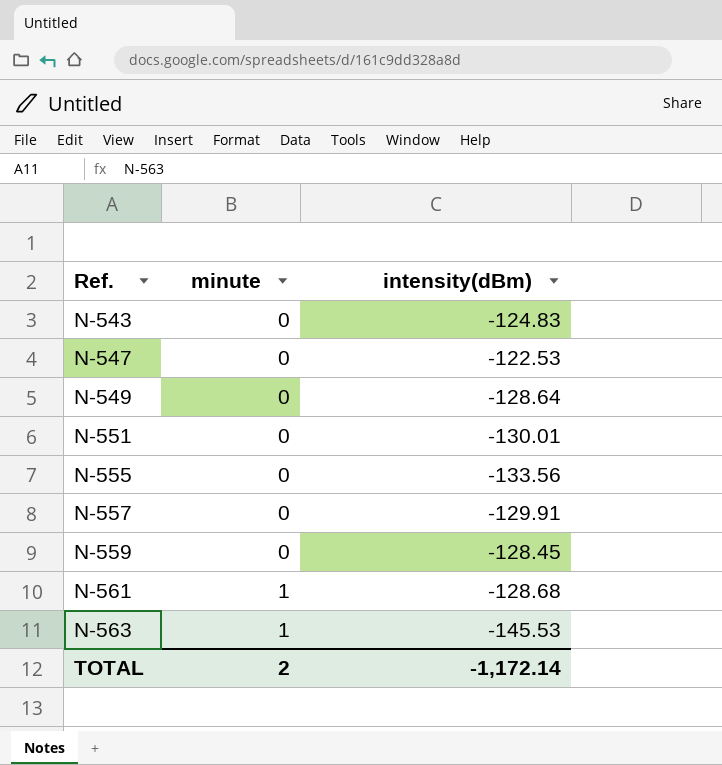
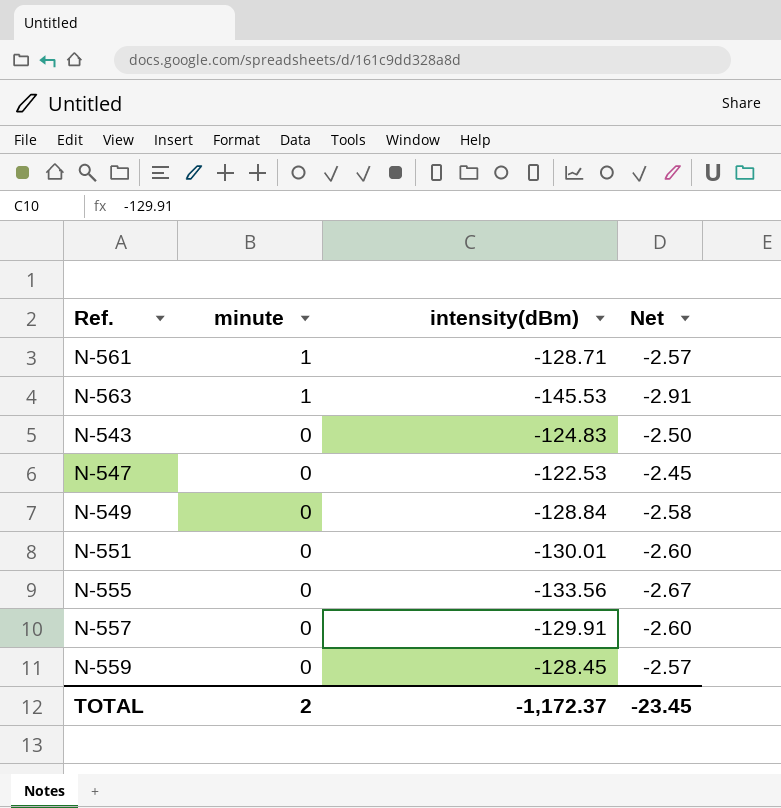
row order: Ref. ascending -> minute descending
column Net | formula: none -> [intensity(dBm)] * 0.02
N-561 | intensity(dBm): -128.68 -> -128.71
N-549 | intensity(dBm): -128.64 -> -128.84
TOTAL | intensity(dBm): -1,172.14 -> -1,172.37

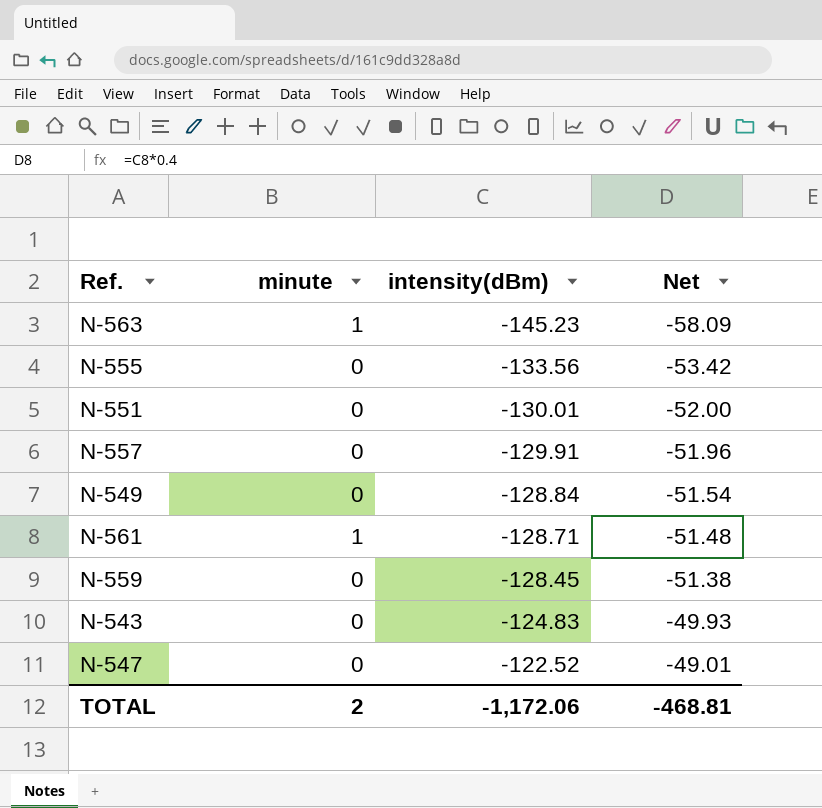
row order: minute descending -> intensity(dBm) ascending
column Net | formula: [intensity(dBm)] * 0.02 -> [intensity(dBm)] * 0.4
N-563 | intensity(dBm): -145.53 -> -145.23
N-547 | intensity(dBm): -122.53 -> -122.52
TOTAL | intensity(dBm): -1,172.37 -> -1,172.06
TOTAL | Net: -23.45 -> -468.81

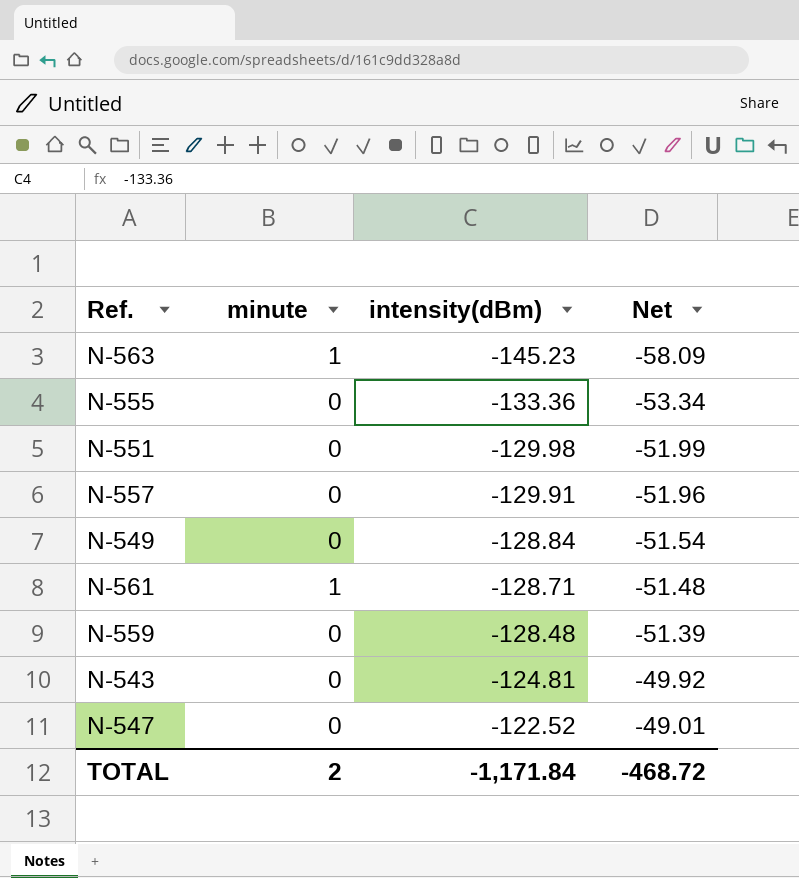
N-555 | intensity(dBm): -133.56 -> -133.36
N-555 | Net: -53.42 -> -53.34
N-551 | intensity(dBm): -130.01 -> -129.98
N-551 | Net: -52.00 -> -51.99
N-559 | intensity(dBm): -128.45 -> -128.48
N-559 | Net: -51.38 -> -51.39
N-543 | intensity(dBm): -124.83 -> -124.81
N-543 | Net: -49.93 -> -49.92
TOTAL | intensity(dBm): -1,172.06 -> -1,171.84
TOTAL | Net: -468.81 -> -468.72

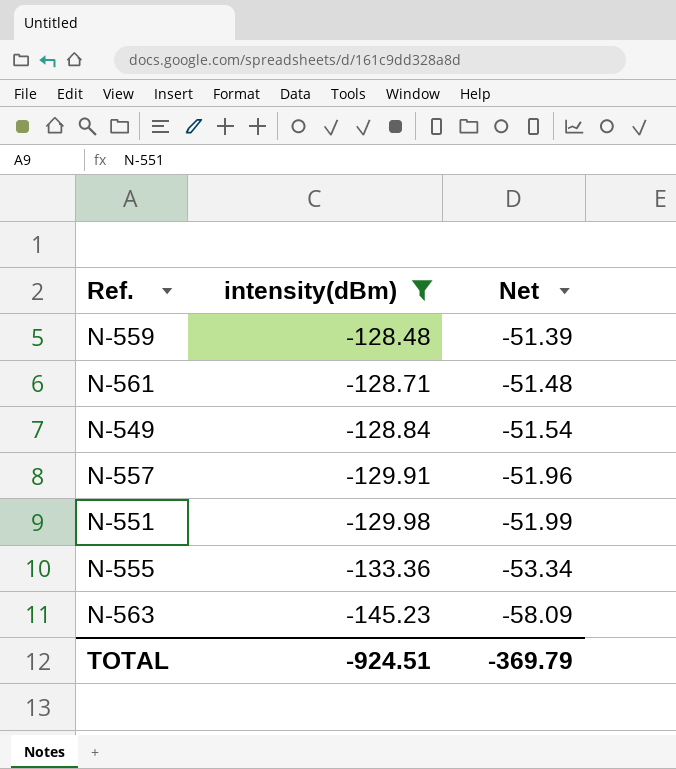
filter: none -> intensity(dBm) <= -128.48
row order: intensity(dBm) ascending -> intensity(dBm) descending
column minute | position: 2 -> none
TOTAL | intensity(dBm): -1,171.84 -> -924.51
TOTAL | Net: -468.72 -> -369.79

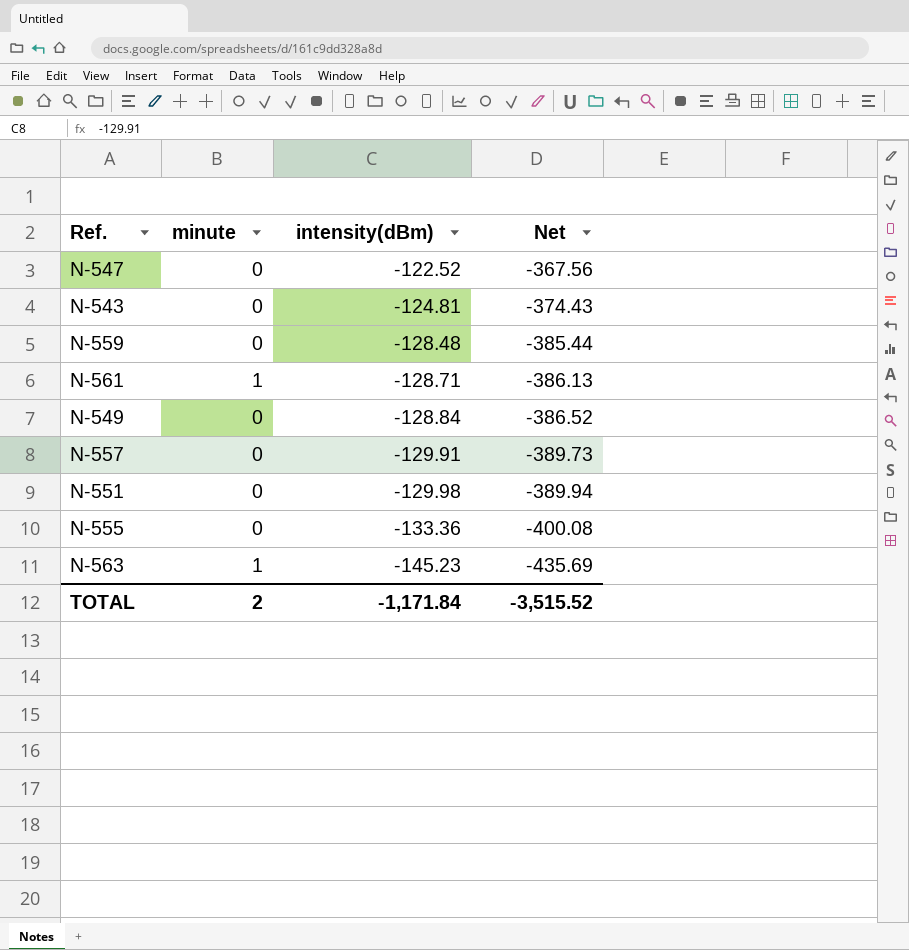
filter: intensity(dBm) <= -128.48 -> none
column minute | position: none -> 2
column Net | formula: [intensity(dBm)] * 0.4 -> [intensity(dBm)] * 3
TOTAL | intensity(dBm): -924.51 -> -1,171.84
TOTAL | Net: -369.79 -> -3,515.52

